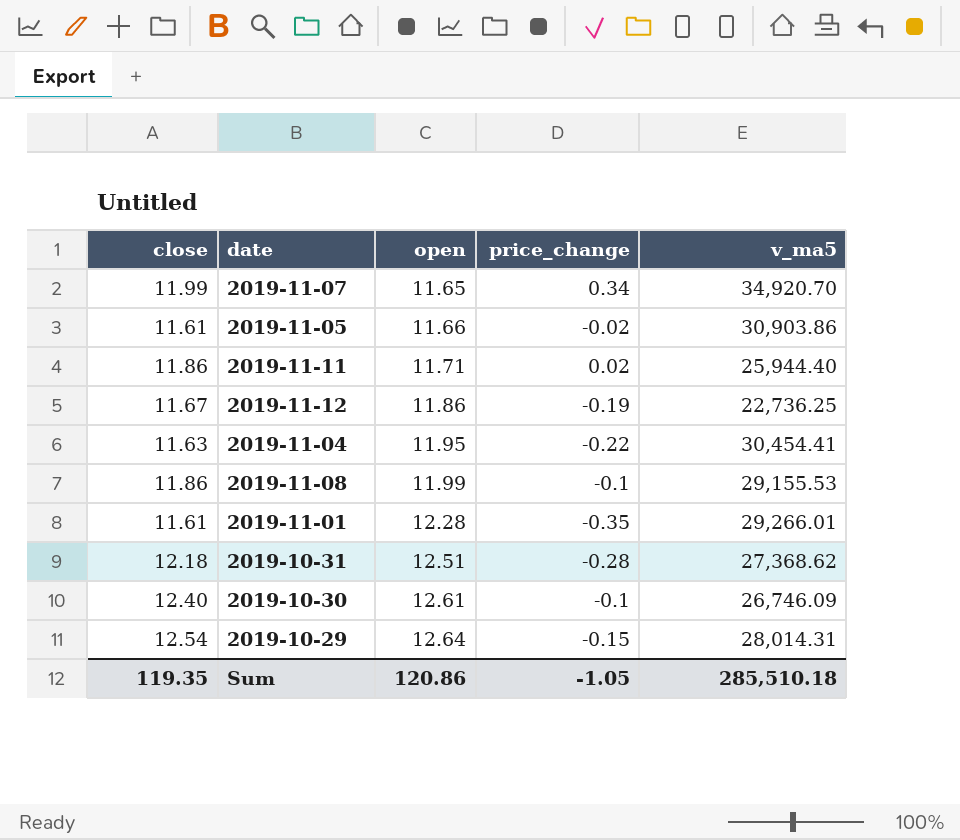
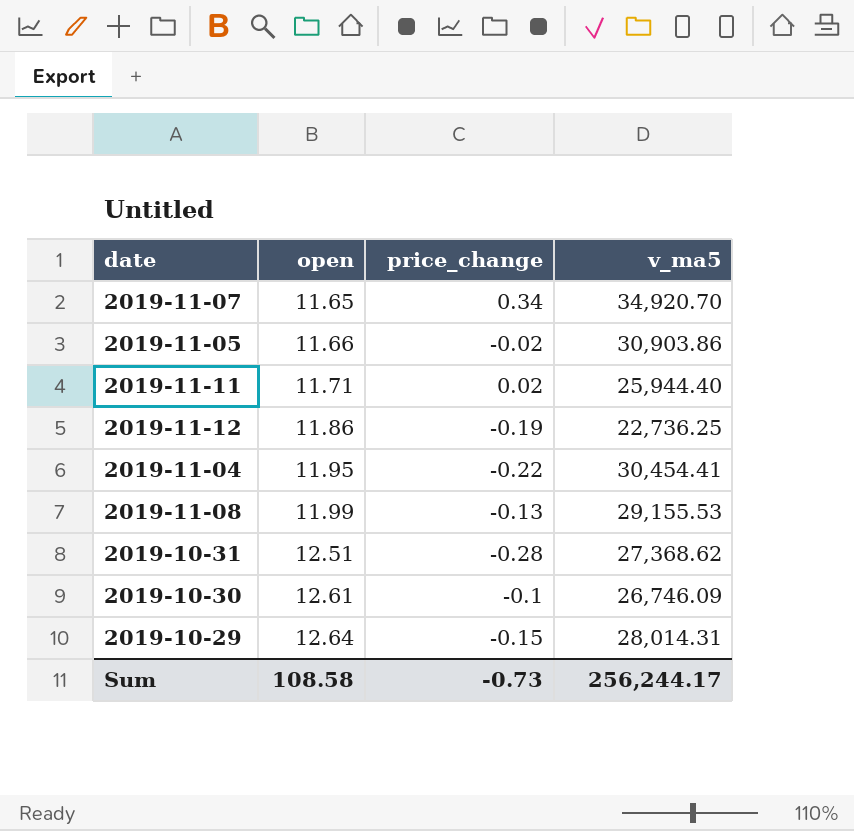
column close | position: 1 -> none
row 2019-11-01: 11.61 | 12.28 | -0.35 | 29,266.01 -> none
2019-11-08 | price_change: -0.1 -> -0.13
Sum | open: 120.86 -> 108.58
Sum | price_change: -1.05 -> -0.73
Sum | v_ma5: 285,510.18 -> 256,244.17

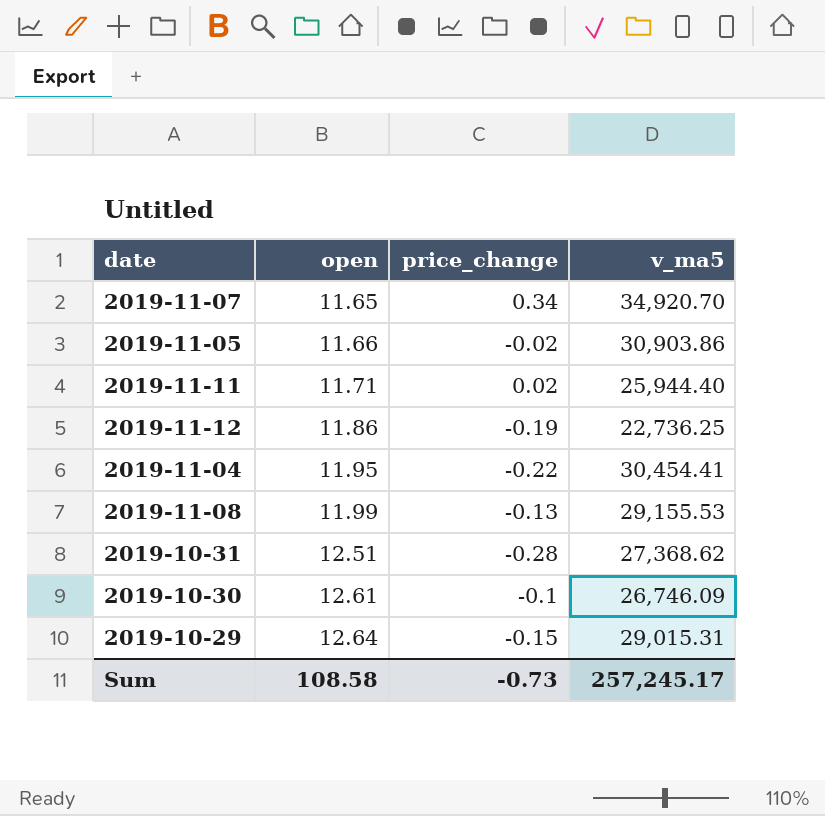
2019-10-29 | v_ma5: 28,014.31 -> 29,015.31
Sum | v_ma5: 256,244.17 -> 257,245.17

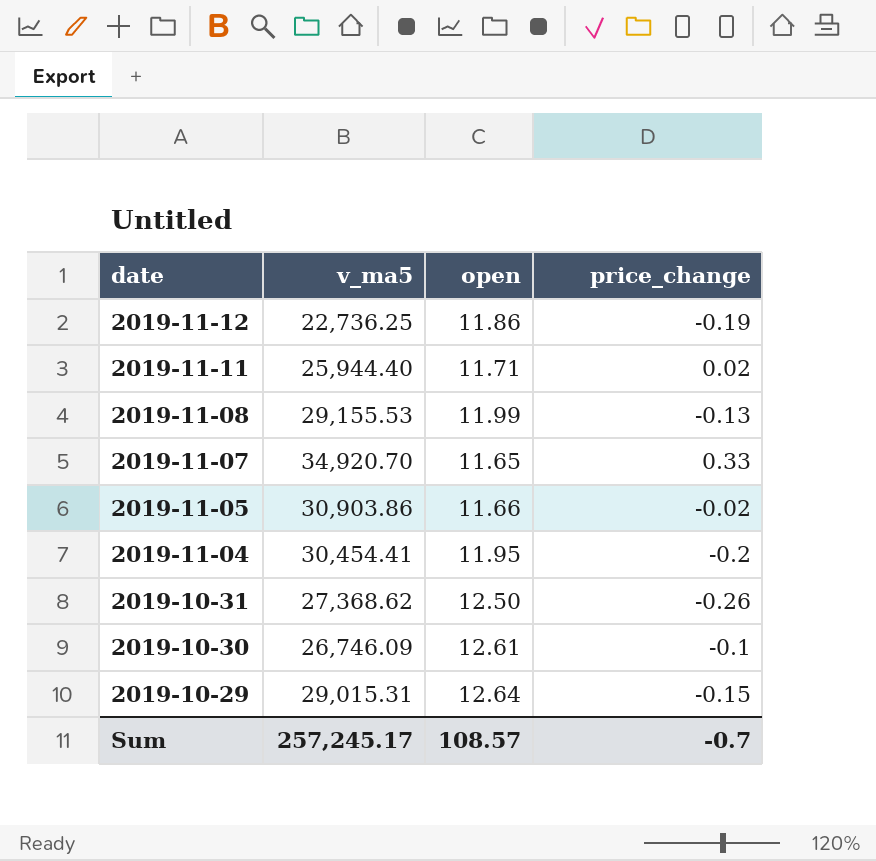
row order: open ascending -> date descending
column v_ma5 | position: 4 -> 2
2019-11-07 | price_change: 0.34 -> 0.33
2019-11-04 | price_change: -0.22 -> -0.2
2019-10-31 | open: 12.51 -> 12.50
2019-10-31 | price_change: -0.28 -> -0.26
Sum | open: 108.58 -> 108.57
Sum | price_change: -0.73 -> -0.7

